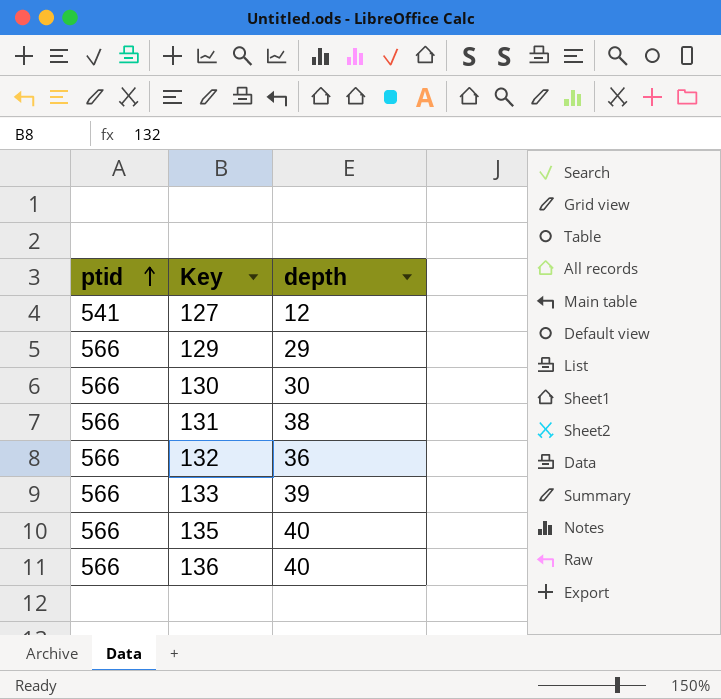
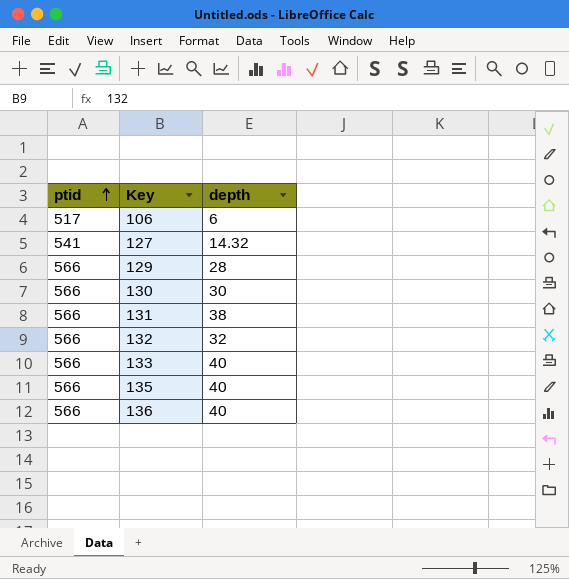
row 106: none -> 517 | 6
127 | depth: 12 -> 14.32
129 | depth: 29 -> 28
132 | depth: 36 -> 32
133 | depth: 39 -> 40

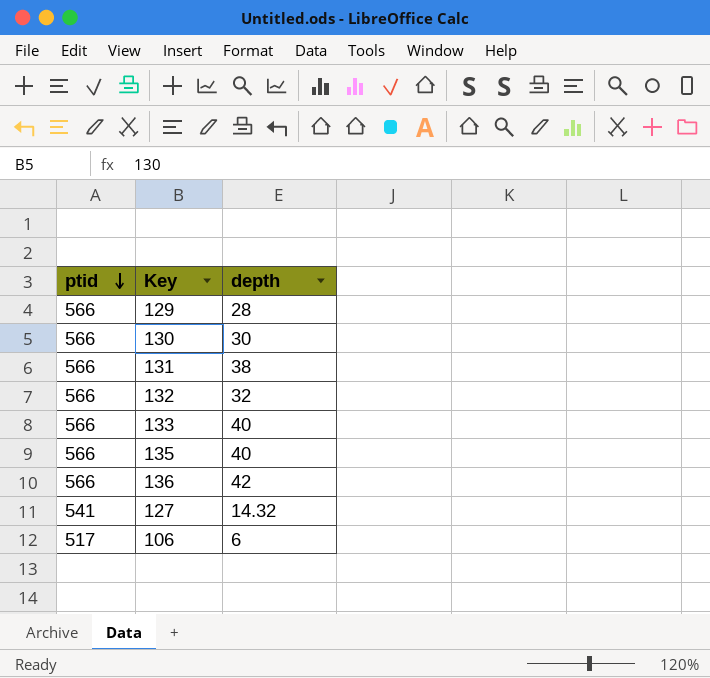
row order: ptid ascending -> ptid descending
136 | depth: 40 -> 42

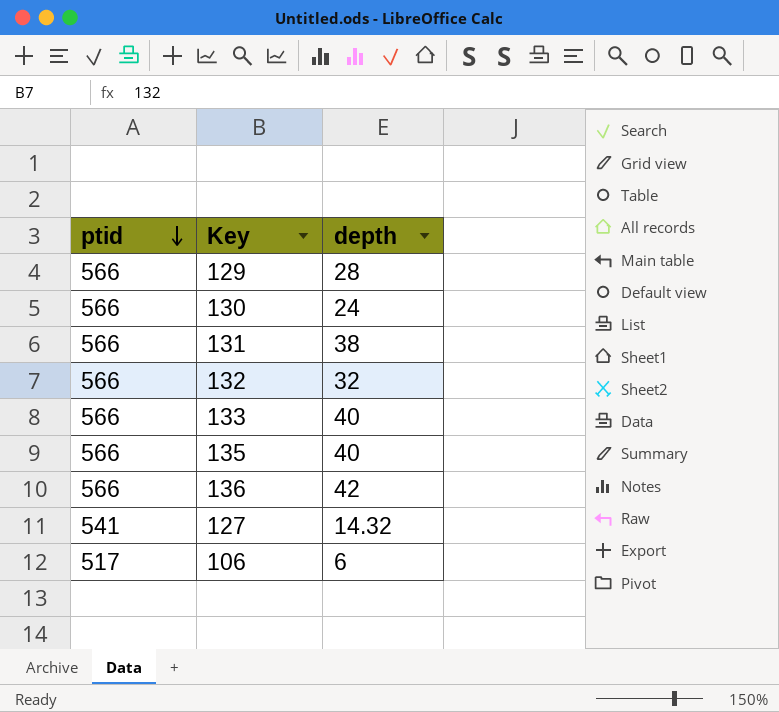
130 | depth: 30 -> 24

